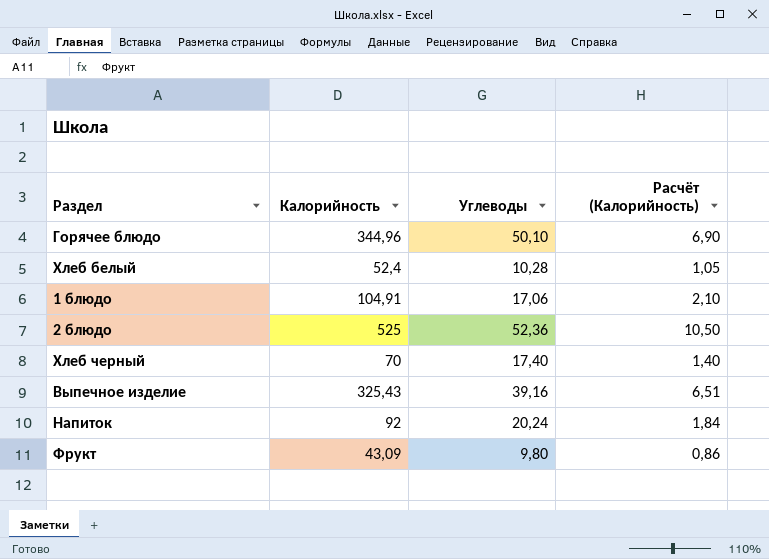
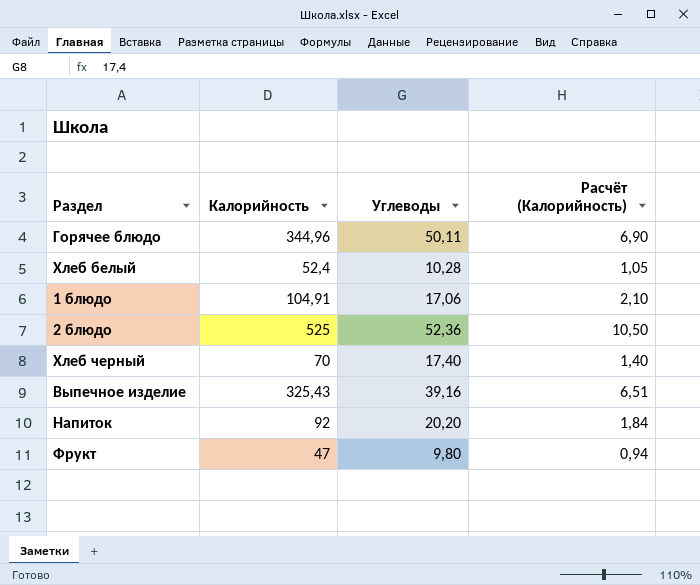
Горячее блюдо | Углеводы: 50,10 -> 50,11
Напиток | Углеводы: 20,24 -> 20,20
Фрукт | Калорийность: 43,09 -> 47
Фрукт | Расчёт (Калорийность): 0,86 -> 0,94

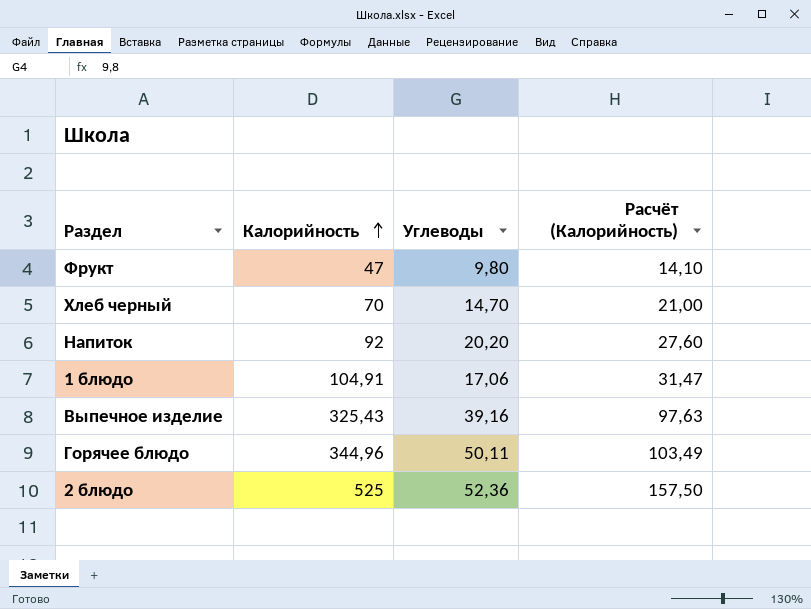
row order: none -> Калорийность ascending
column Расчёт (Калорийность) | formula: [Калорийность] * 0,02 -> [Калорийность] * 0,3
row Хлеб белый: 52,4 | 10,28 | 1,05 -> none
Хлеб черный | Углеводы: 17,40 -> 14,70

